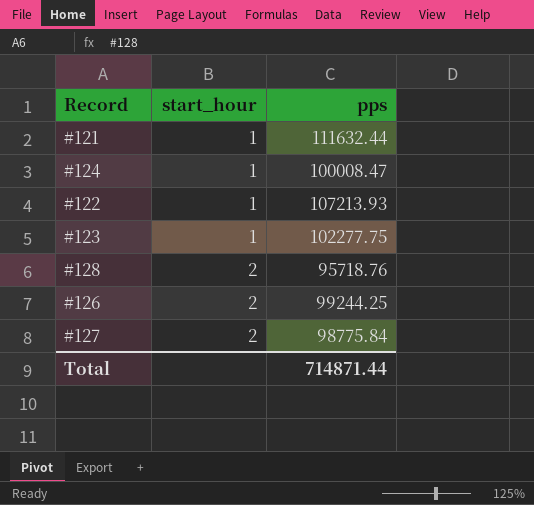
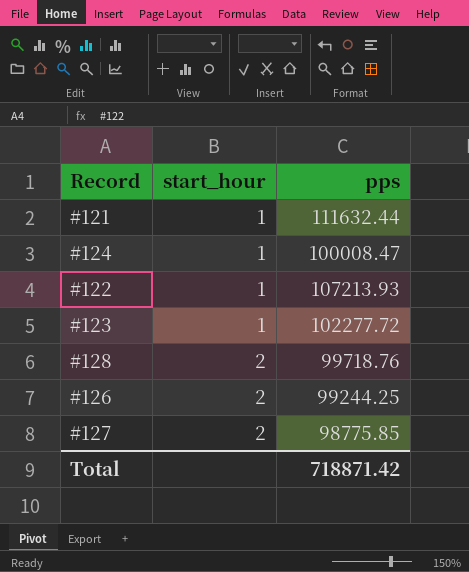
#123 | pps: 102277.75 -> 102277.72
#128 | pps: 95718.76 -> 99718.76
#127 | pps: 98775.84 -> 98775.85
Total | pps: 714871.44 -> 718871.42

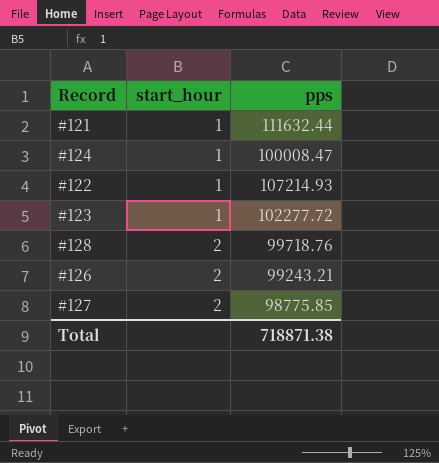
#122 | pps: 107213.93 -> 107214.93
#126 | pps: 99244.25 -> 99243.21
Total | pps: 718871.42 -> 718871.38

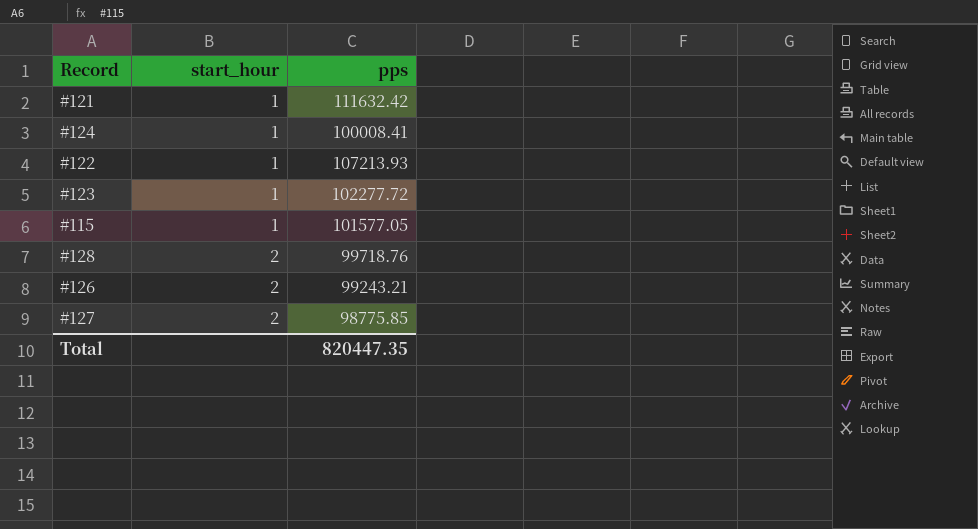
#121 | pps: 111632.44 -> 111632.42
#124 | pps: 100008.47 -> 100008.41
#122 | pps: 107214.93 -> 107213.93
row #115: none -> 1 | 101577.05
Total | pps: 718871.38 -> 820447.35

